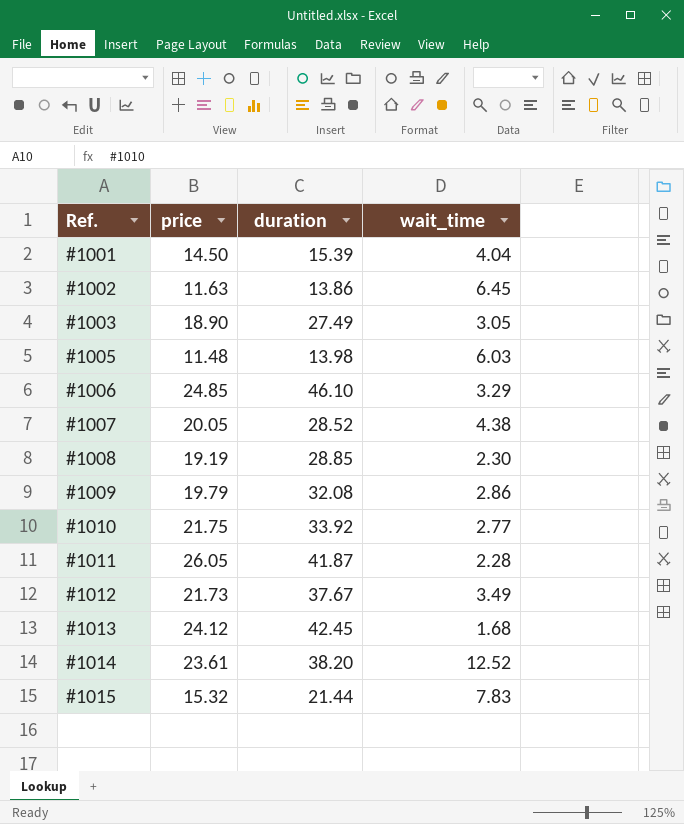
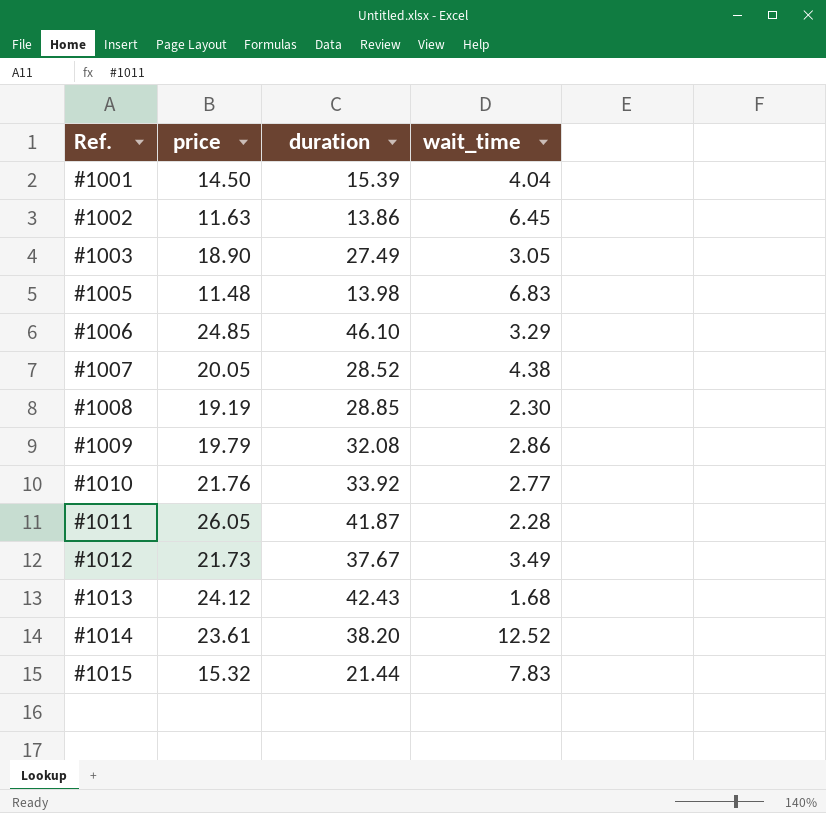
#1005 | wait_time: 6.03 -> 6.83
#1010 | price: 21.75 -> 21.76
#1013 | duration: 42.45 -> 42.43

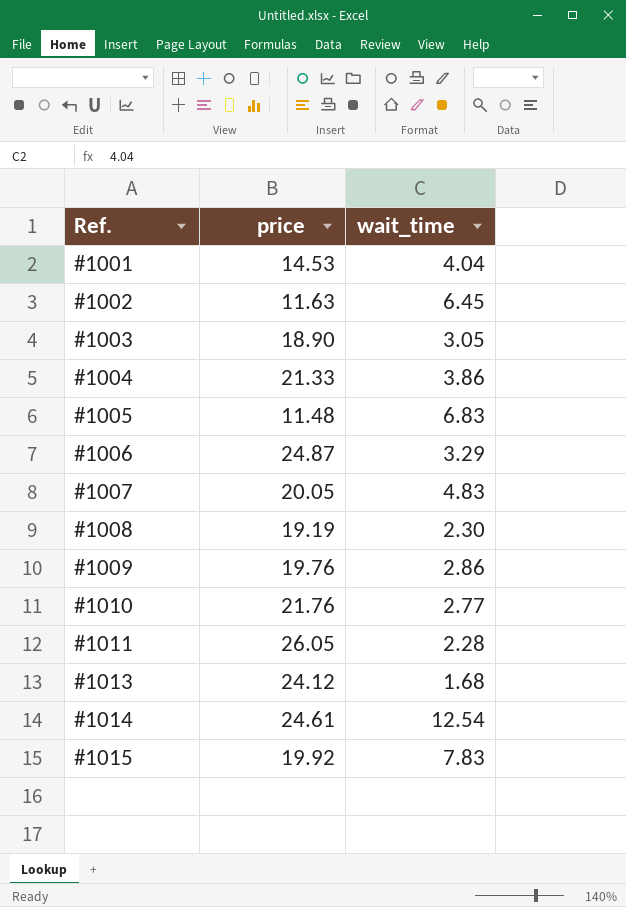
column duration | position: 3 -> none
row #1012: 21.73 | 37.67 | 3.49 -> none
#1001 | price: 14.50 -> 14.53
row #1004: none -> 21.33 | 3.86
#1006 | price: 24.85 -> 24.87
#1007 | wait_time: 4.38 -> 4.83
#1009 | price: 19.79 -> 19.76
#1014 | price: 23.61 -> 24.61
#1014 | wait_time: 12.52 -> 12.54
#1015 | price: 15.32 -> 19.92

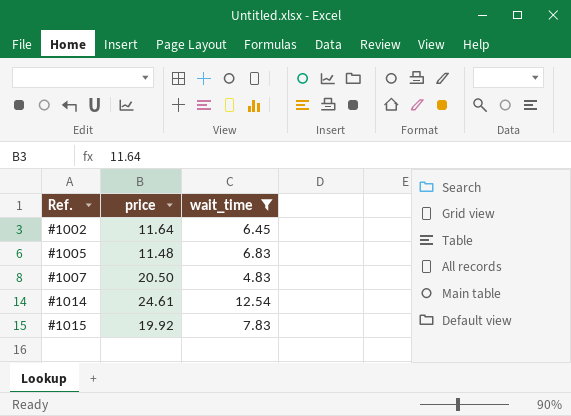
filter: none -> wait_time >= 4.83
#1002 | price: 11.63 -> 11.64
#1007 | price: 20.05 -> 20.50

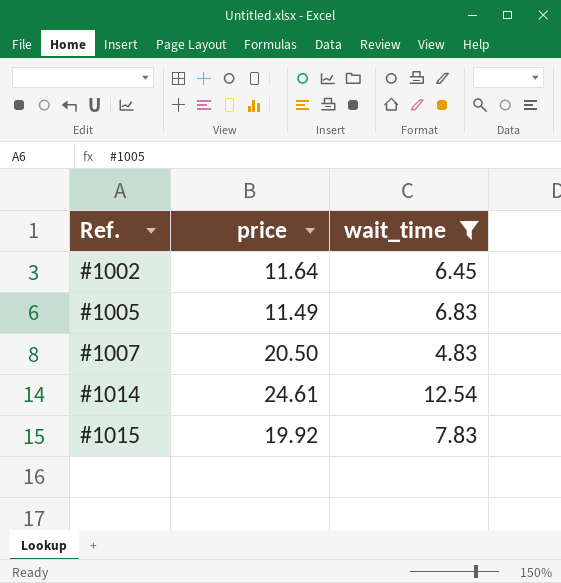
#1005 | price: 11.48 -> 11.49

